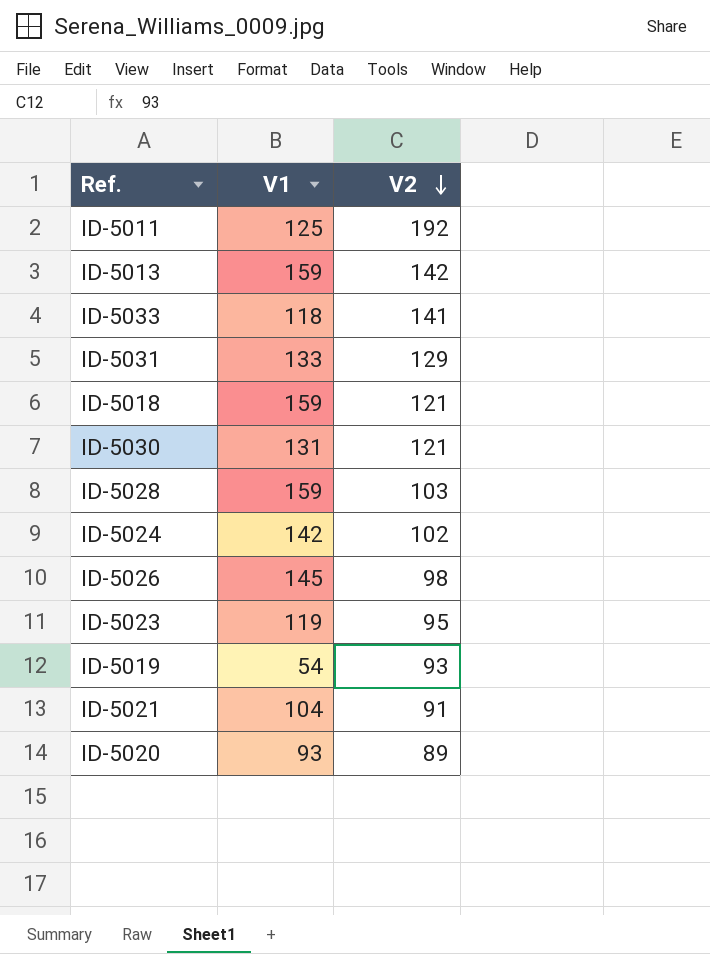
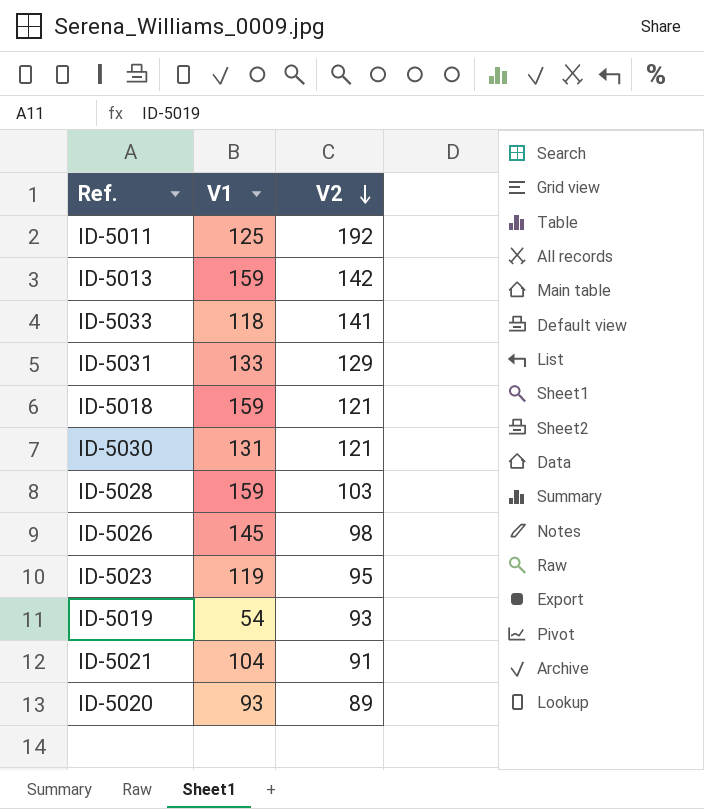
row ID-5024: 142 | 102 -> none

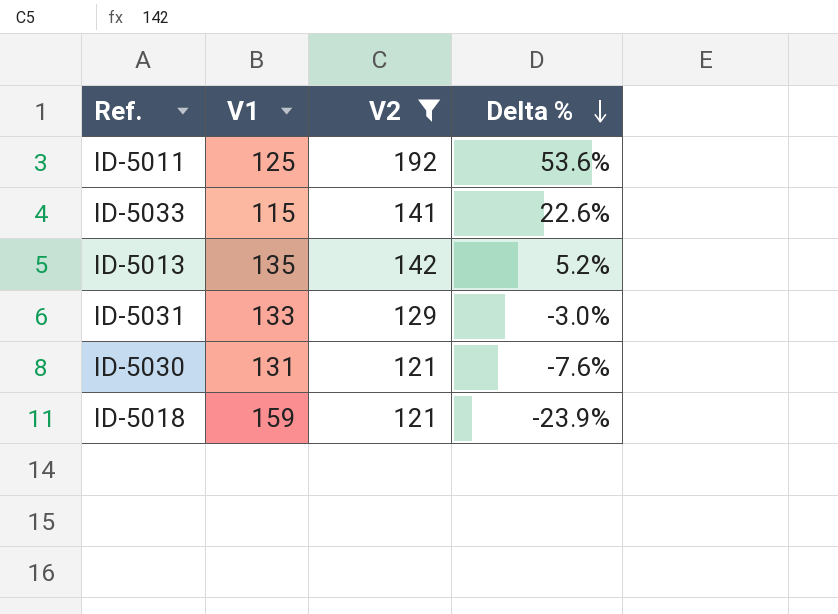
filter: none -> V2 >= 121
row order: V2 descending -> Delta % descending
column Delta % | formula: none -> ([V2] - [V1]) / [V1]
ID-5033 | V1: 118 -> 115
ID-5013 | V1: 159 -> 135

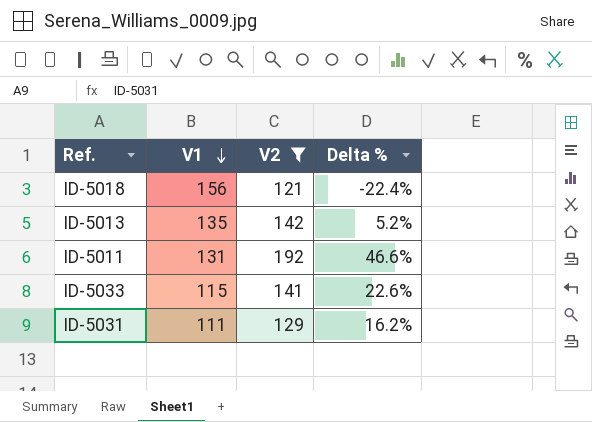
row order: Delta % descending -> V1 descending
row ID-5030: 131 | 121 | -7.6% -> none
ID-5018 | V1: 159 -> 156
ID-5018 | Delta %: -23.9% -> -22.4%
ID-5011 | V1: 125 -> 131
ID-5011 | Delta %: 53.6% -> 46.6%
ID-5031 | V1: 133 -> 111
ID-5031 | Delta %: -3.0% -> 16.2%

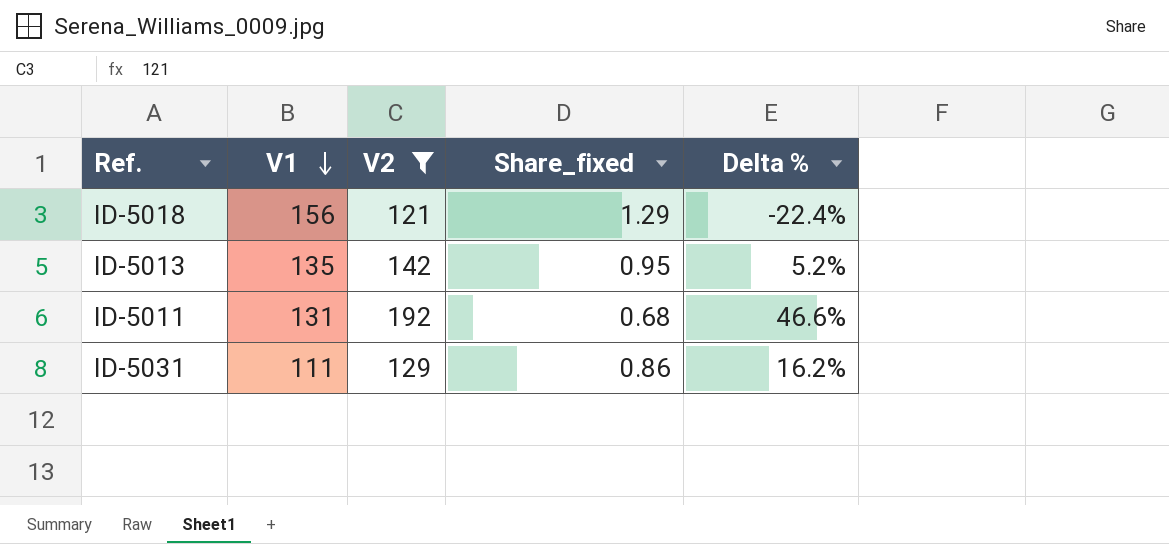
column Share_fixed | formula: none -> [V1] / [V2]
row ID-5033: 115 | 141 | 22.6% -> none

